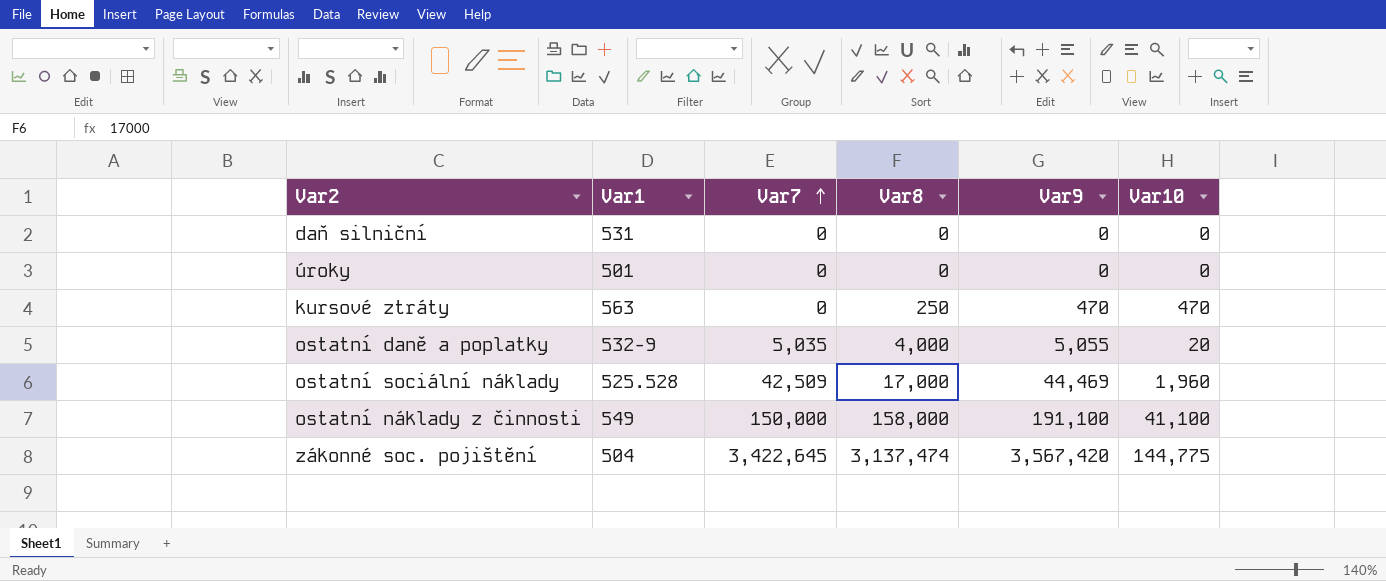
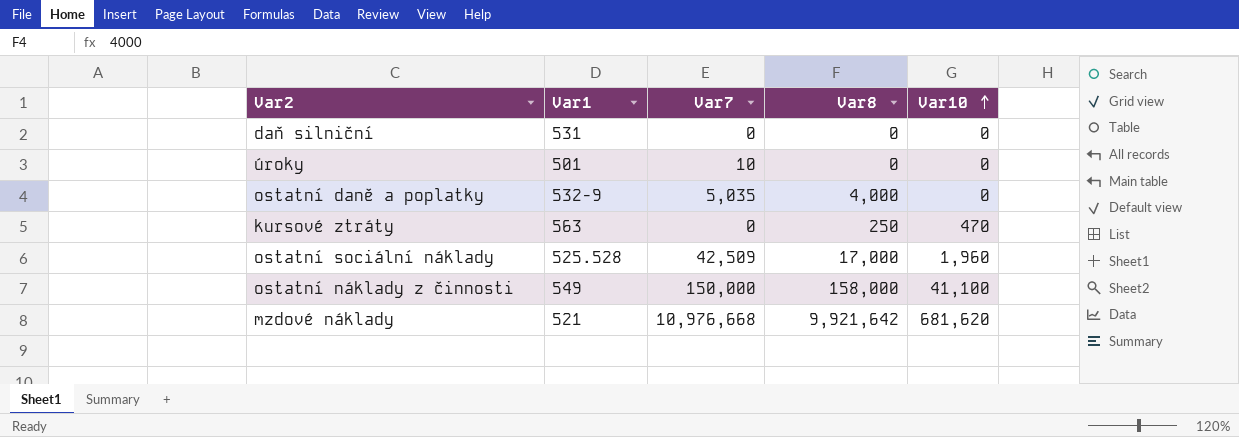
row order: Var7 ascending -> Var10 ascending
column Var9 | formula: [Var7] + [Var10] -> none
row zákonné soc. pojištění: 504 | 3,422,645 | 3,137,474 | 3,567,420 | 144,775 -> none
úroky | Var7: 0 -> 10
ostatní daně a poplatky | Var10: 20 -> 0
row mzdové náklady: none -> 521 | 10,976,668 | 9,921,642 | 681,620

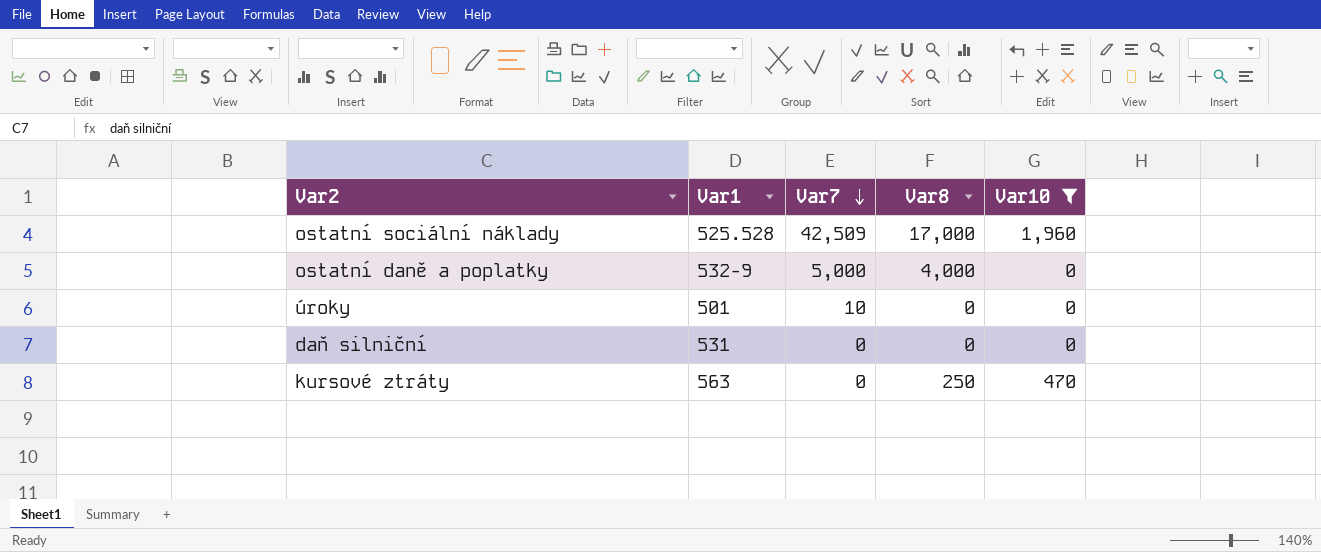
filter: none -> Var10 <= 1,960
row order: Var10 ascending -> Var7 descending
ostatní daně a poplatky | Var7: 5,035 -> 5,000

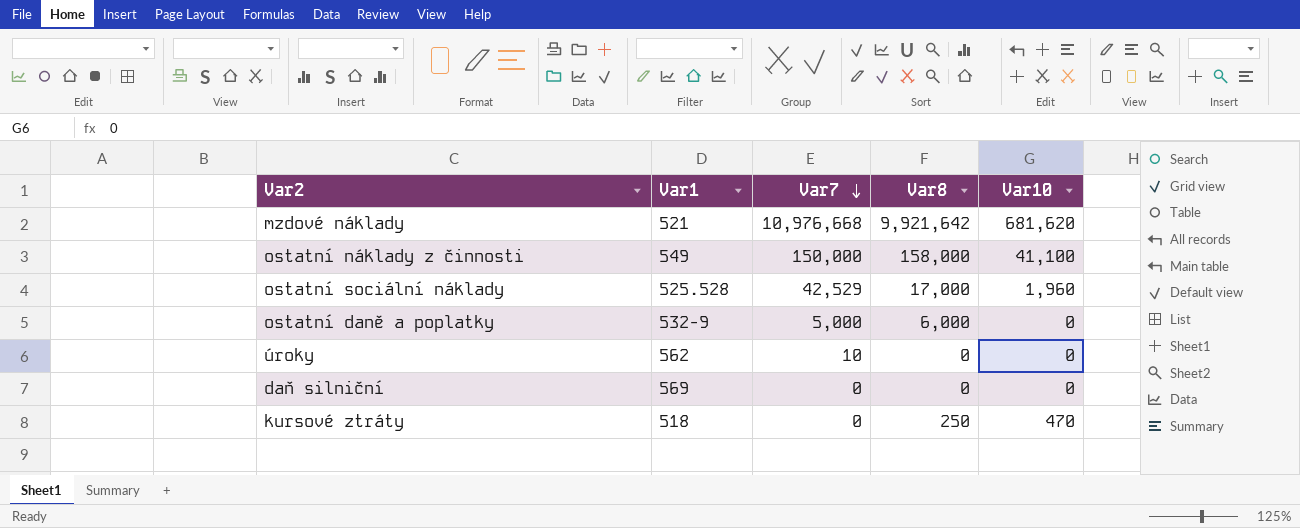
filter: Var10 <= 1,960 -> none
ostatní sociální náklady | Var7: 42,509 -> 42,529
ostatní daně a poplatky | Var8: 4,000 -> 6,000
úroky | Var1: 501 -> 562
daň silniční | Var1: 531 -> 569
kursové ztráty | Var1: 563 -> 518

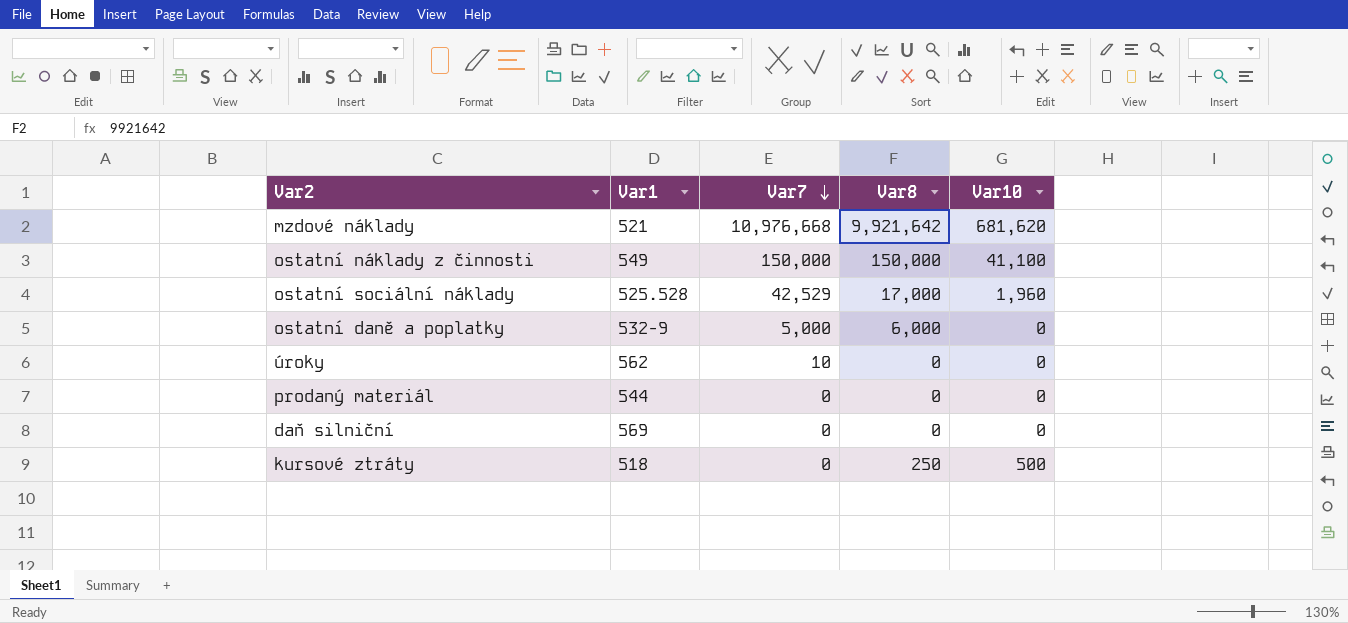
ostatní náklady z činnosti | Var8: 158,000 -> 150,000
row prodaný materiál: none -> 544 | 0 | 0 | 0
kursové ztráty | Var10: 470 -> 500

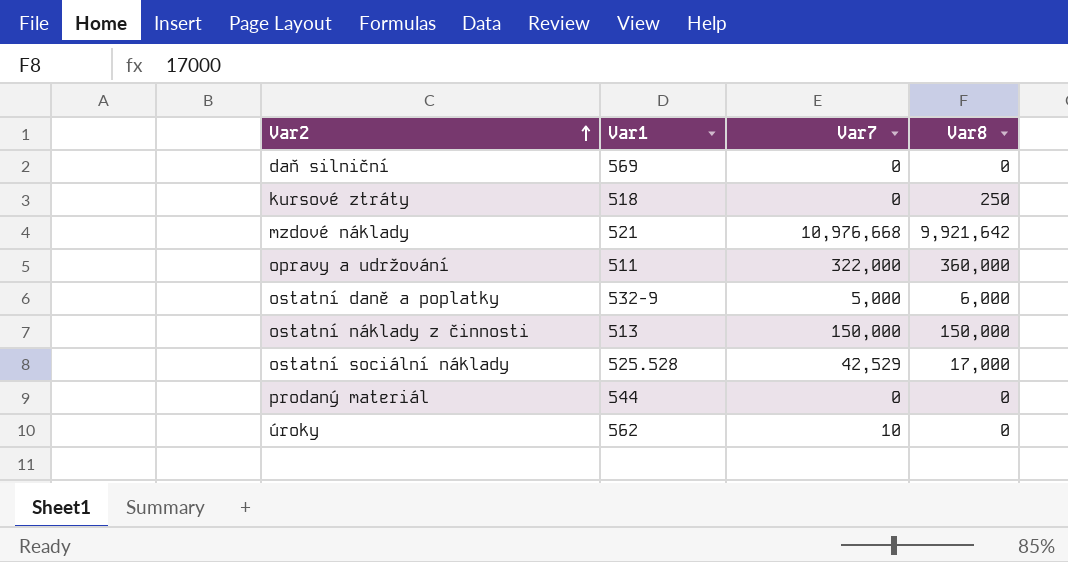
row order: Var7 descending -> Var2 ascending
column Var10 | position: 5 -> none
row opravy a udržování: none -> 511 | 322,000 | 360,000
ostatní náklady z činnosti | Var1: 549 -> 513

